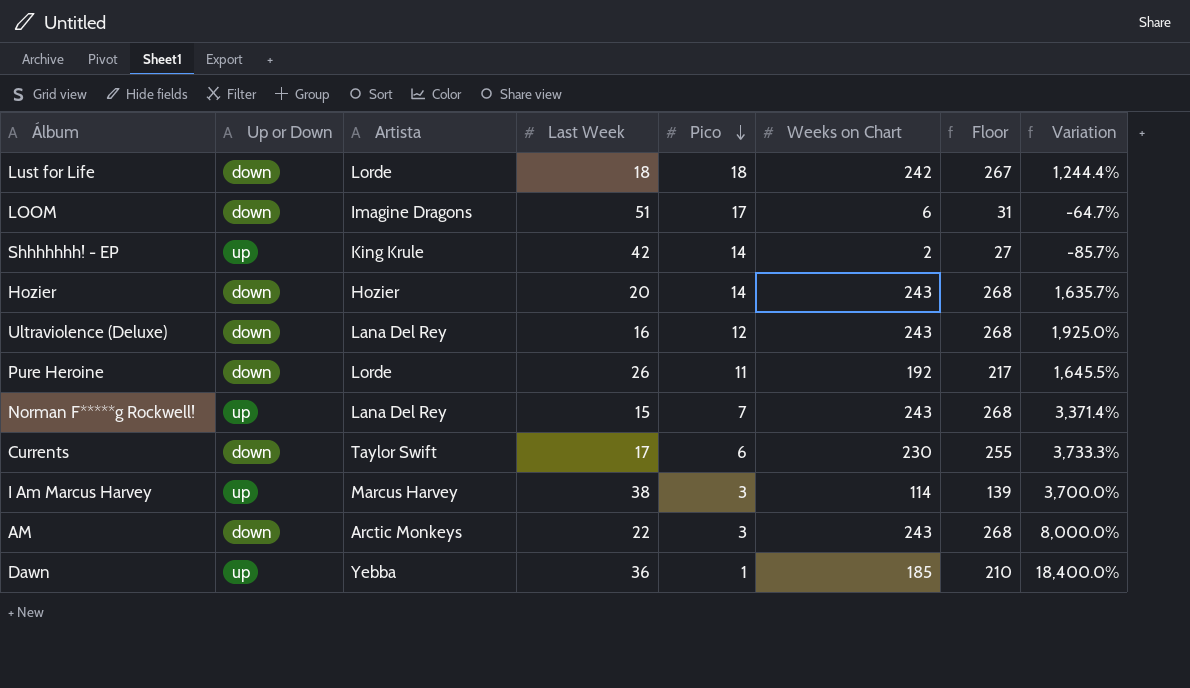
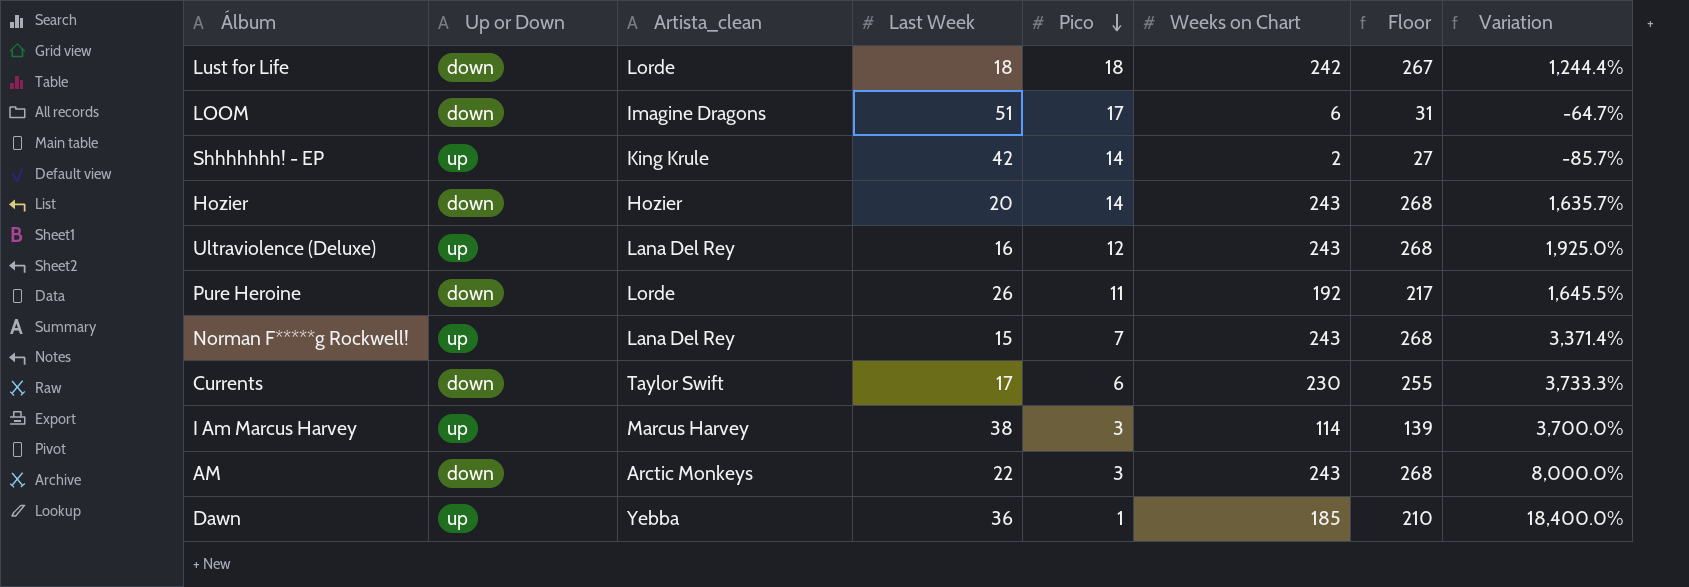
column name: Artista -> Artista_clean
Ultraviolence (Deluxe) | Up or Down: down -> up

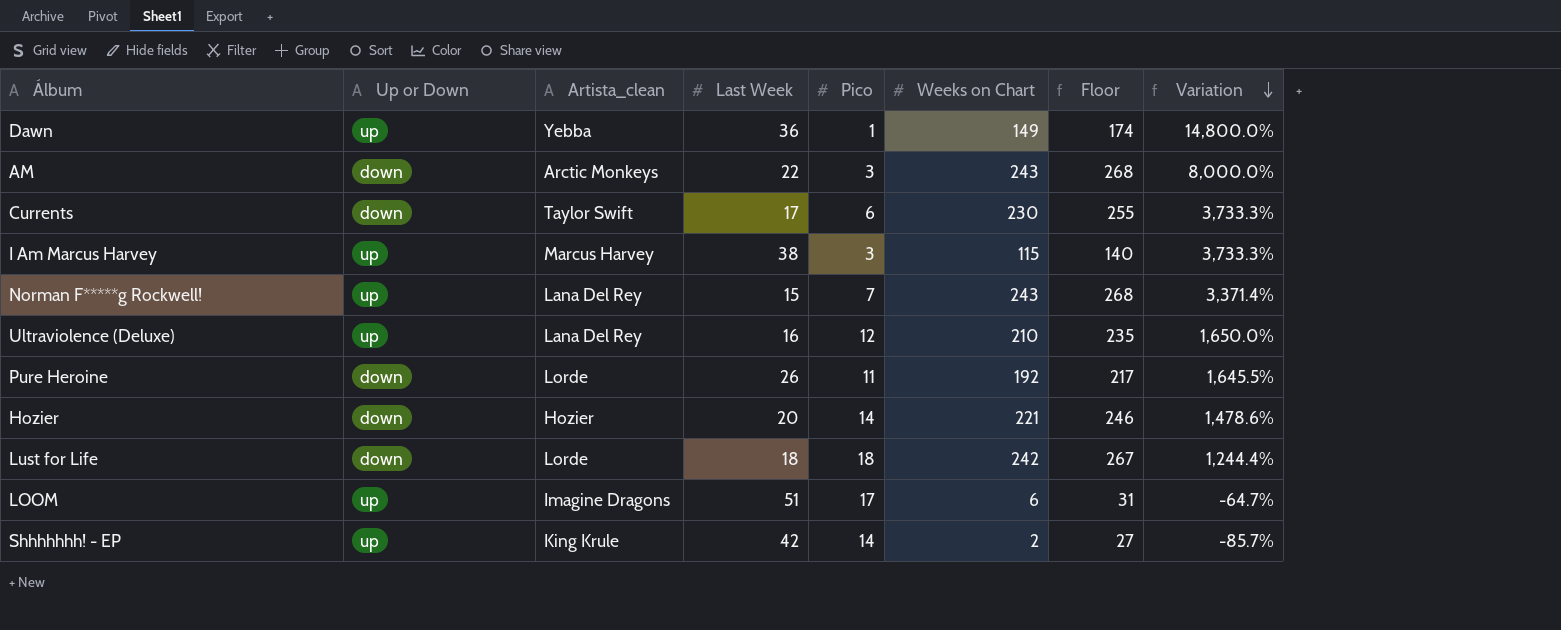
row order: Pico descending -> Variation descending
Dawn | Weeks on Chart: 185 -> 149
Dawn | Floor: 210 -> 174
Dawn | Variation: 18,400.0% -> 14,800.0%
I Am Marcus Harvey | Weeks on Chart: 114 -> 115
I Am Marcus Harvey | Floor: 139 -> 140
I Am Marcus Harvey | Variation: 3,700.0% -> 3,733.3%
Ultraviolence (Deluxe) | Weeks on Chart: 243 -> 210
Ultraviolence (Deluxe) | Floor: 268 -> 235
Ultraviolence (Deluxe) | Variation: 1,925.0% -> 1,650.0%
Hozier | Weeks on Chart: 243 -> 221
Hozier | Floor: 268 -> 246
Hozier | Variation: 1,635.7% -> 1,478.6%
LOOM | Up or Down: down -> up

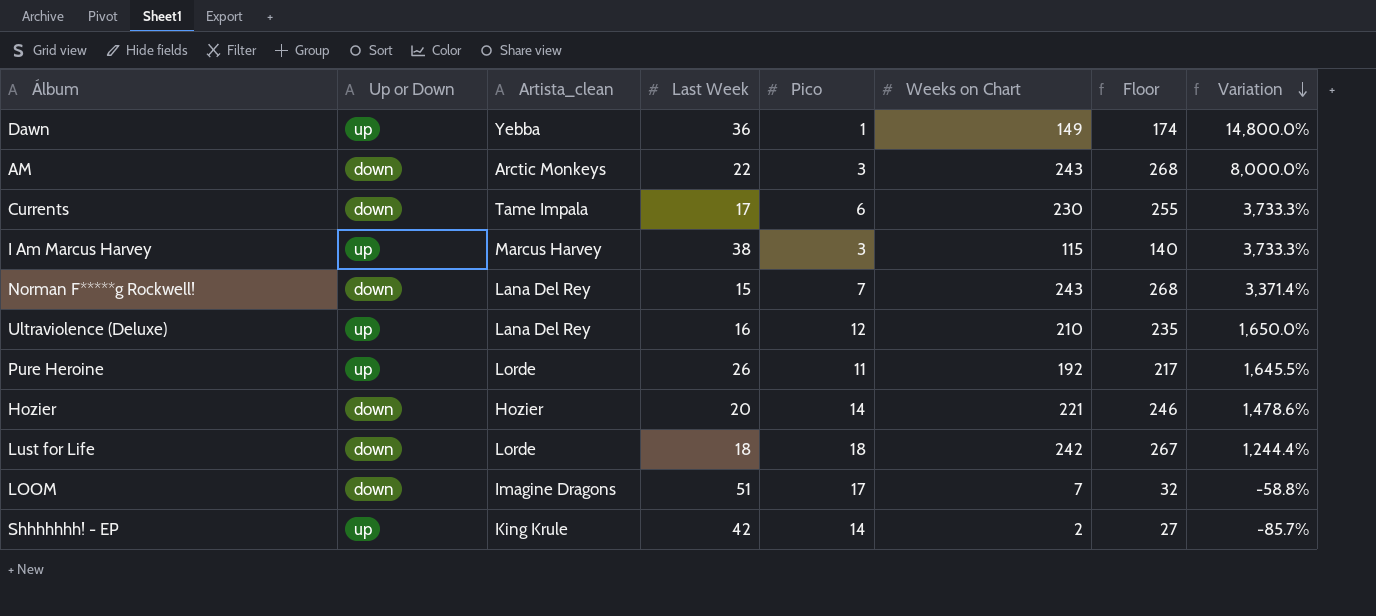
Currents | Artista_clean: Taylor Swift -> Tame Impala
Norman F*****g Rockwell! | Up or Down: up -> down
Pure Heroine | Up or Down: down -> up
LOOM | Up or Down: up -> down
LOOM | Weeks on Chart: 6 -> 7
LOOM | Floor: 31 -> 32
LOOM | Variation: -64.7% -> -58.8%

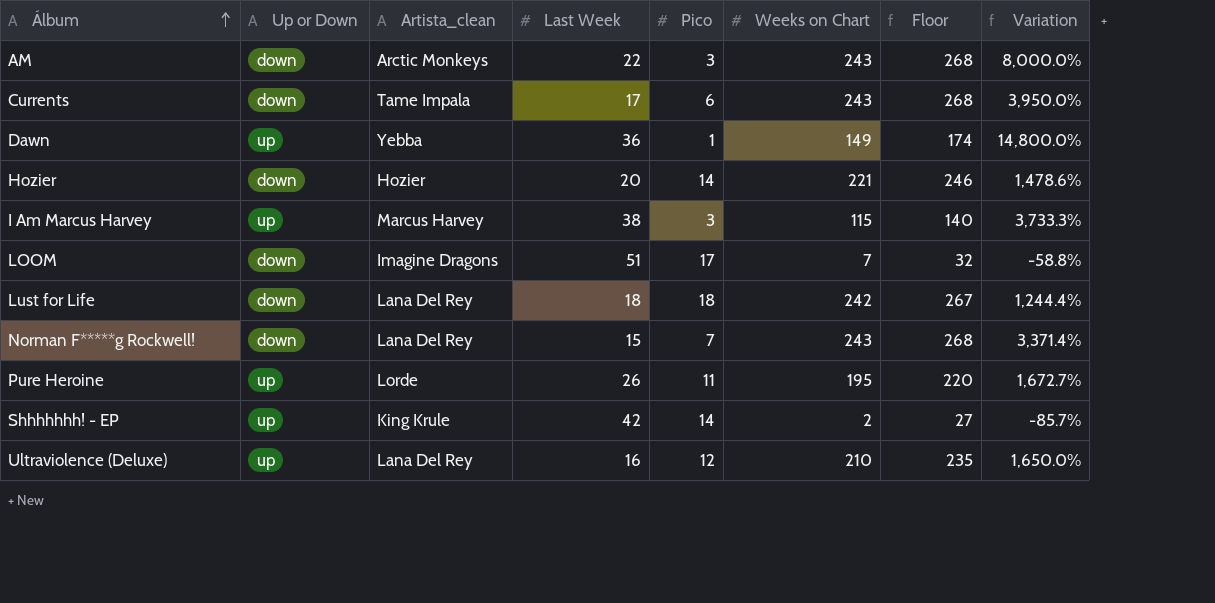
row order: Variation descending -> Álbum ascending
Currents | Weeks on Chart: 230 -> 243
Currents | Floor: 255 -> 268
Currents | Variation: 3,733.3% -> 3,950.0%
Lust for Life | Artista_clean: Lorde -> Lana Del Rey
Pure Heroine | Weeks on Chart: 192 -> 195
Pure Heroine | Floor: 217 -> 220
Pure Heroine | Variation: 1,645.5% -> 1,672.7%

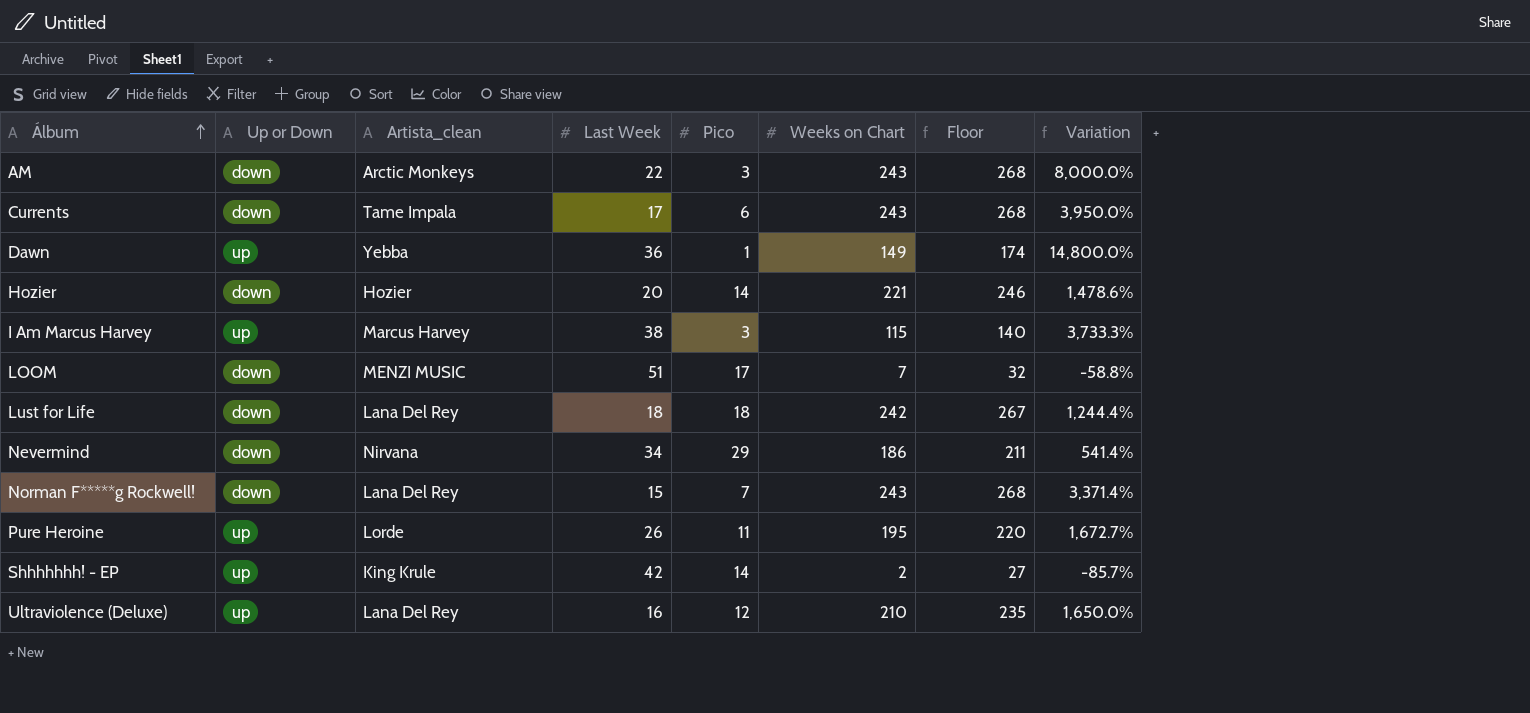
LOOM | Artista_clean: Imagine Dragons -> MENZI MUSIC
row Nevermind: none -> down | Nirvana | 34 | 29 | 186 | 211 | 541.4%

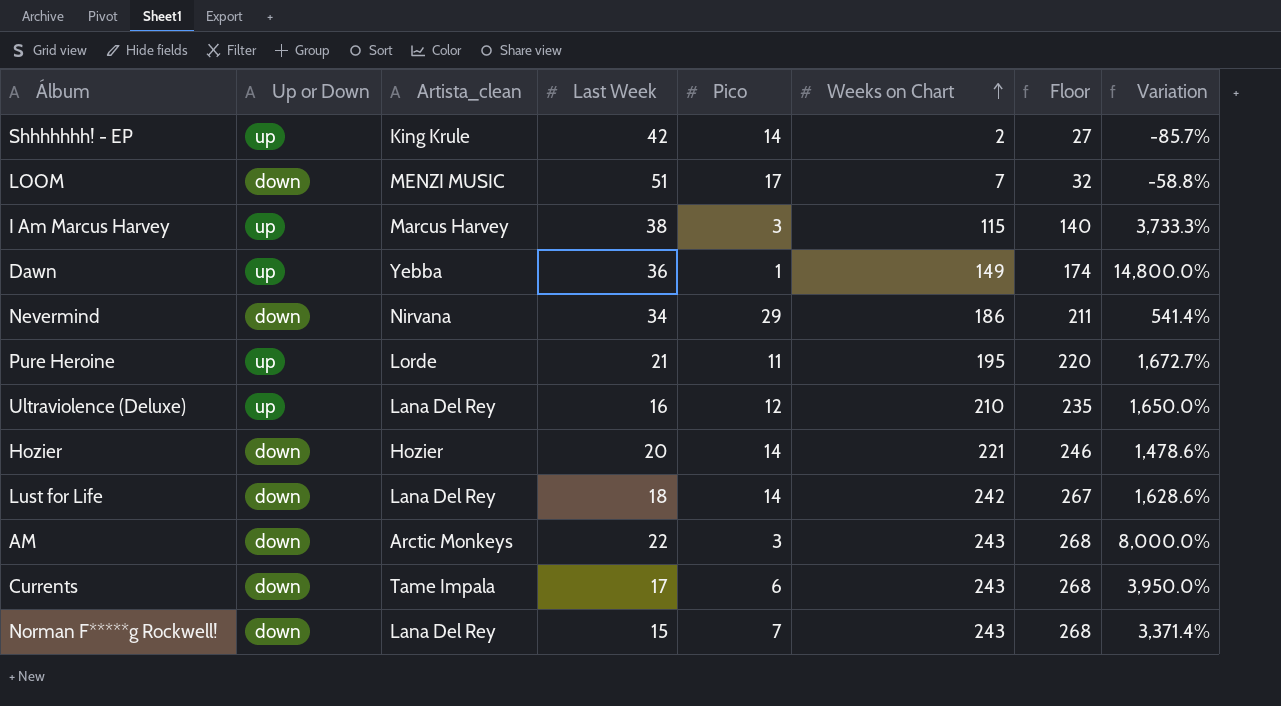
row order: Álbum ascending -> Weeks on Chart ascending
Pure Heroine | Last Week: 26 -> 21
Lust for Life | Pico: 18 -> 14
Lust for Life | Variation: 1,244.4% -> 1,628.6%

